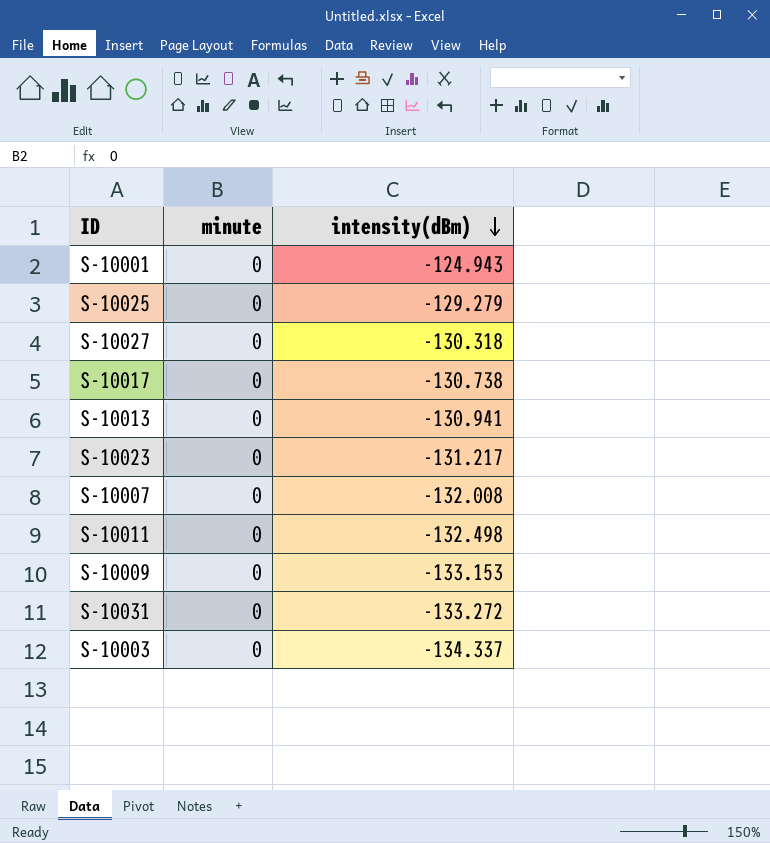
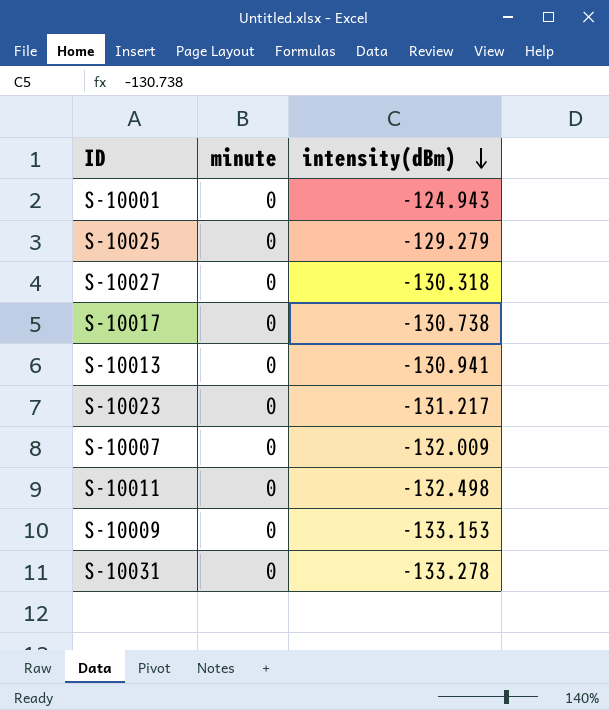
row S-10003: 0 | -134.337 -> none
S-10007 | intensity(dBm): -132.008 -> -132.009
S-10031 | intensity(dBm): -133.272 -> -133.278

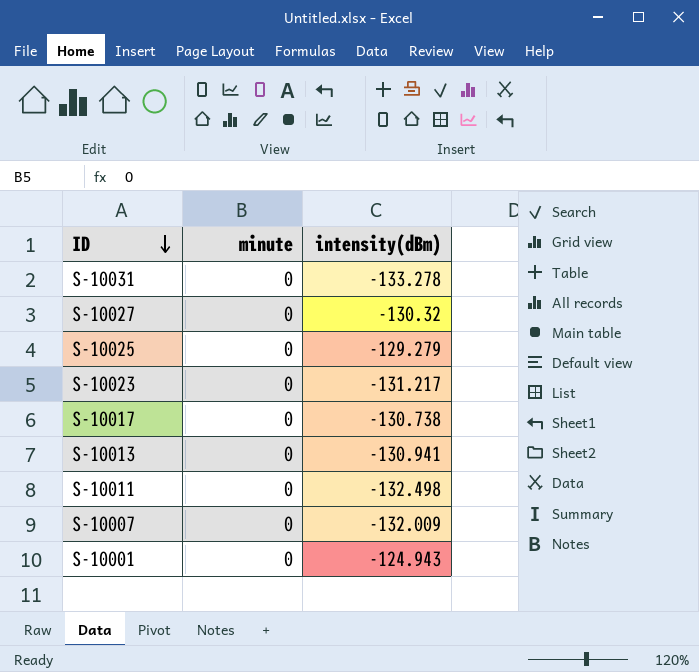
row order: intensity(dBm) descending -> ID descending
row S-10009: 0 | -133.153 -> none
S-10027 | intensity(dBm): -130.318 -> -130.32

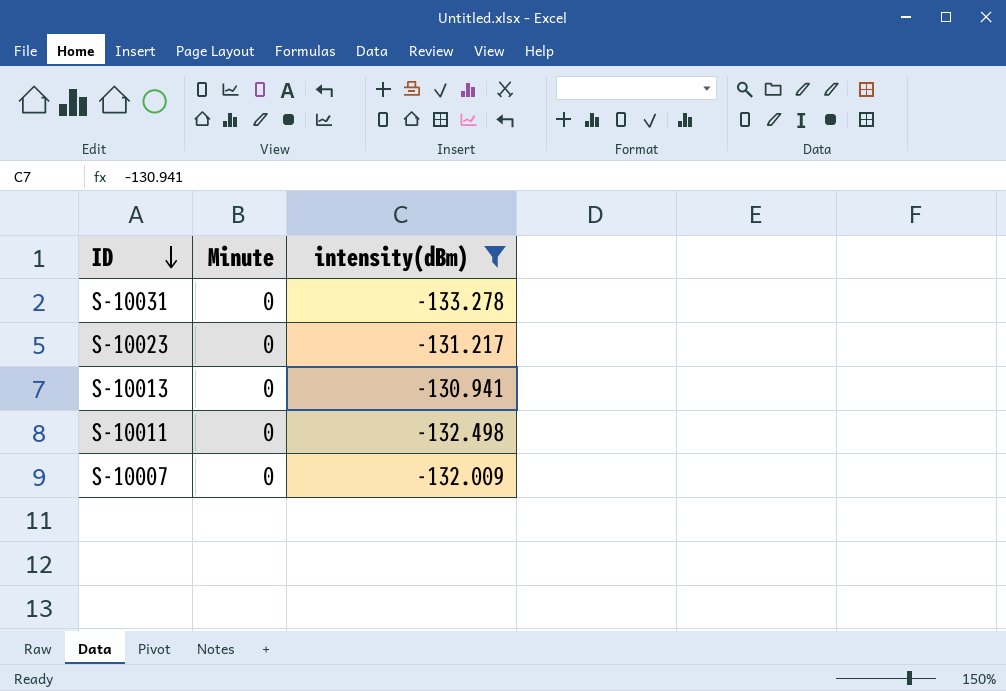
filter: none -> intensity(dBm) <= -130.941
column name: minute -> Minute

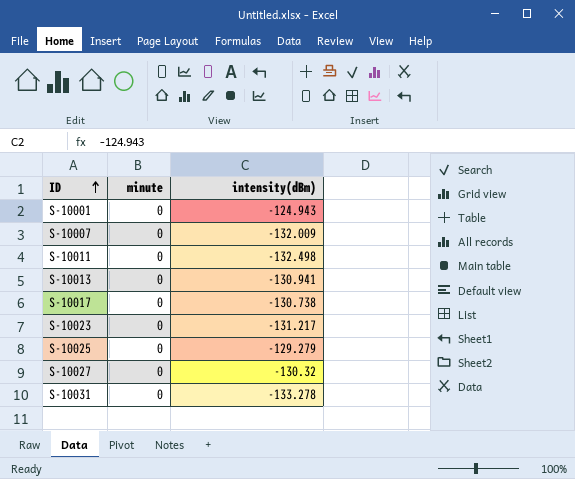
filter: intensity(dBm) <= -130.941 -> none
row order: ID descending -> ID ascending
column name: Minute -> minute

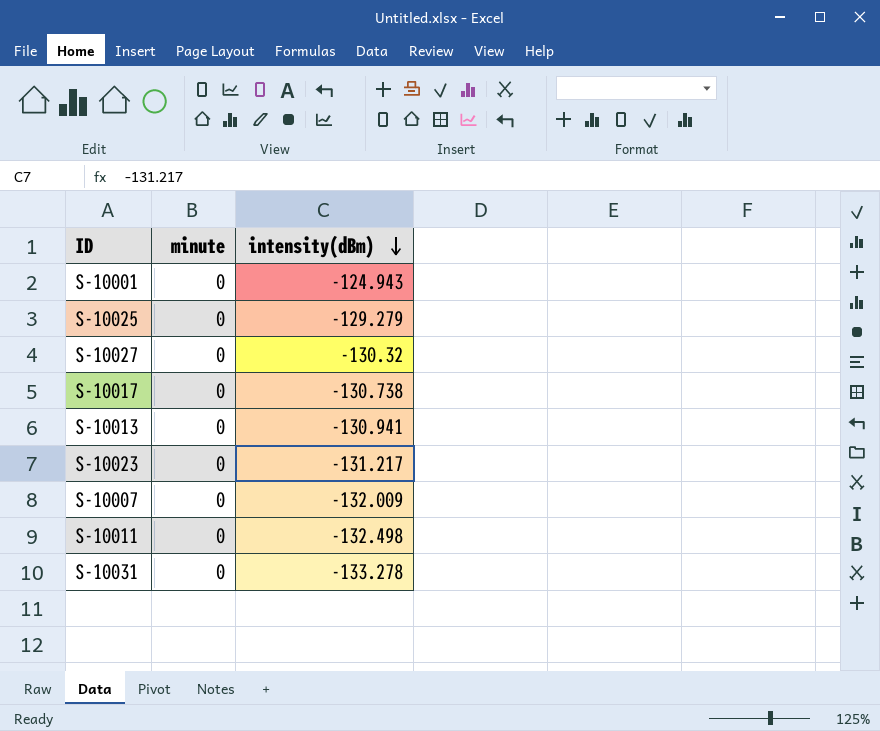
row order: ID ascending -> intensity(dBm) descending

